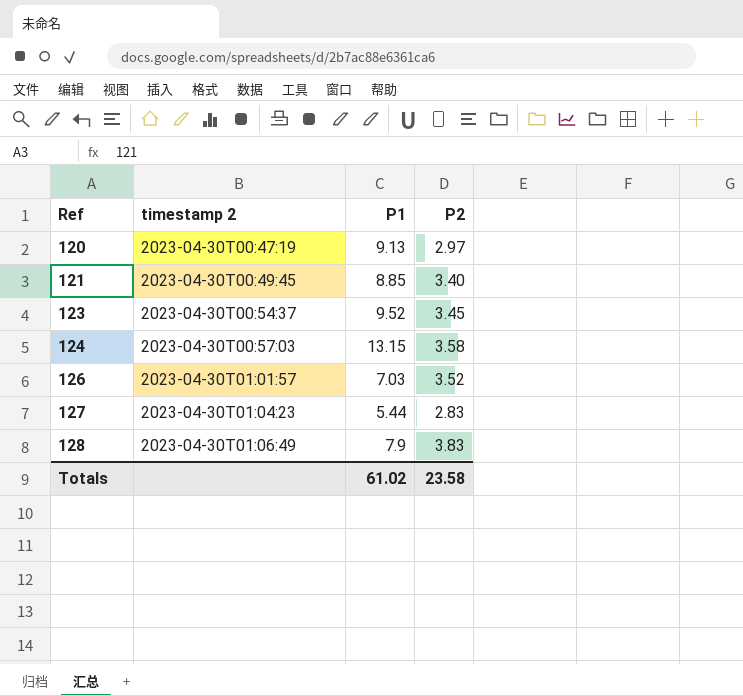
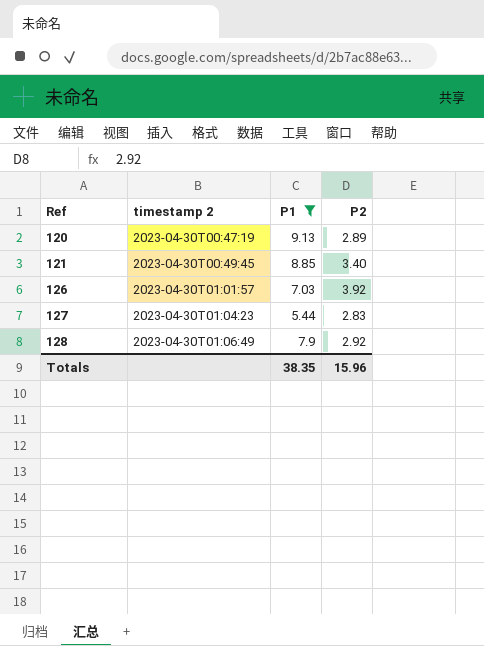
filter: none -> P1 <= 9.13
120 | P2: 2.97 -> 2.89
126 | P2: 3.52 -> 3.92
128 | P2: 3.83 -> 2.92
Totals | P1: 61.02 -> 38.35
Totals | P2: 23.58 -> 15.96

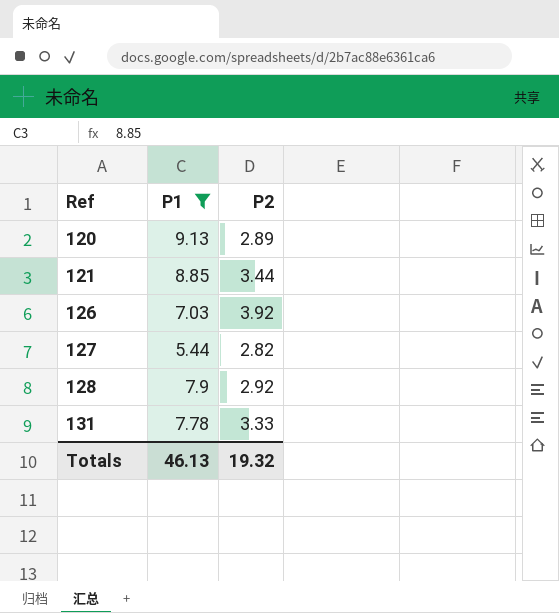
column timestamp 2 | position: 2 -> none
121 | P2: 3.40 -> 3.44
127 | P2: 2.83 -> 2.82
row 131: none -> 7.78 | 3.33
Totals | P1: 38.35 -> 46.13
Totals | P2: 15.96 -> 19.32

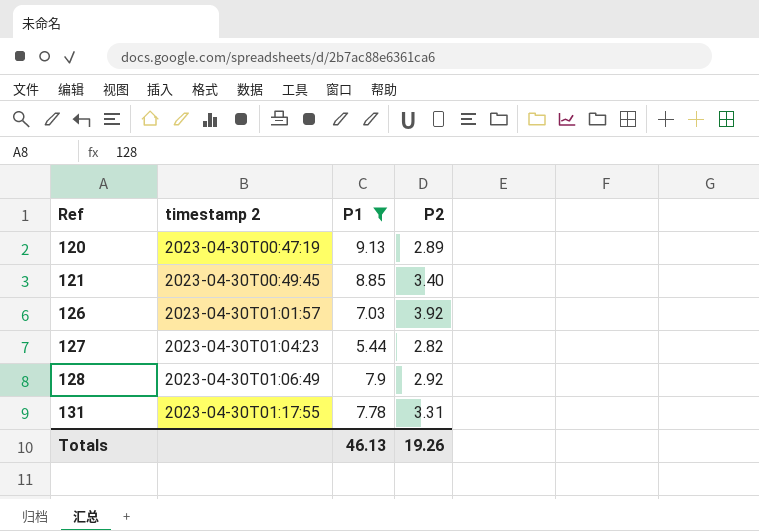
column timestamp 2 | position: none -> 2
121 | P2: 3.44 -> 3.40
131 | P2: 3.33 -> 3.31
Totals | P2: 19.32 -> 19.26

